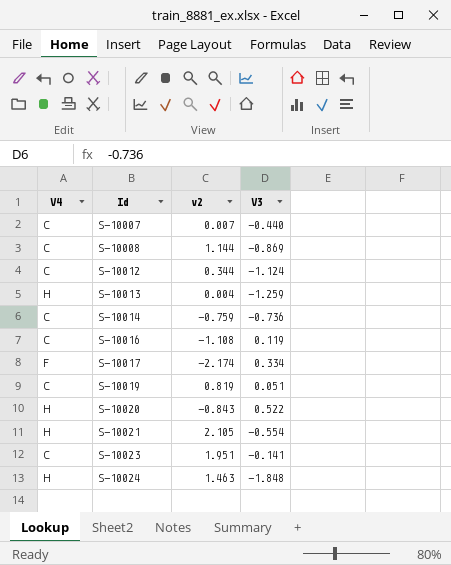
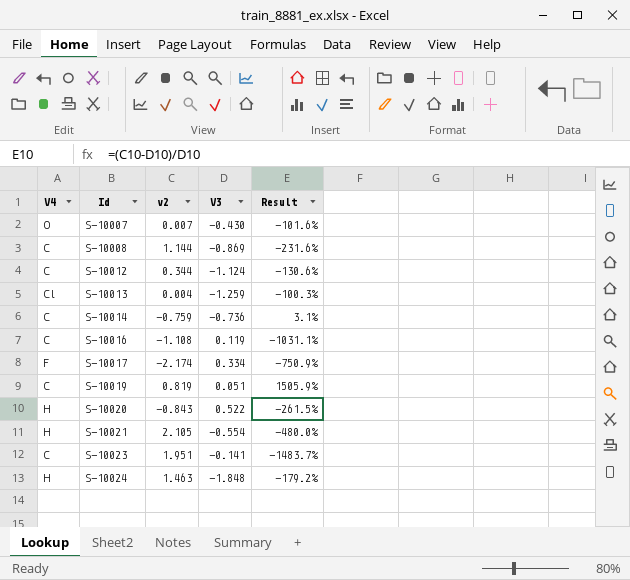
column Result | formula: none -> ([v2] - [V3]) / [V3]
S-10007 | V4: C -> O
S-10007 | V3: -0.440 -> -0.430
S-10013 | V4: H -> Cl

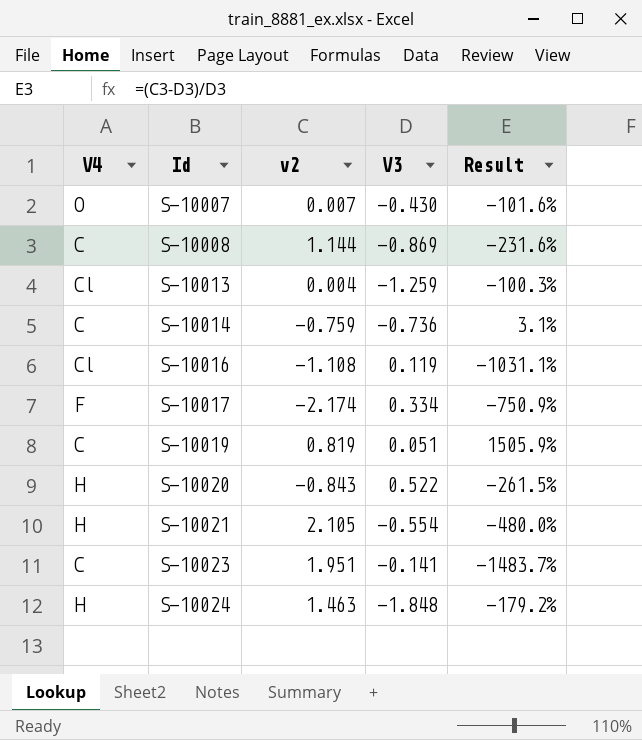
row S-10012: C | 0.344 | -1.124 | -130.6% -> none
S-10016 | V4: C -> Cl

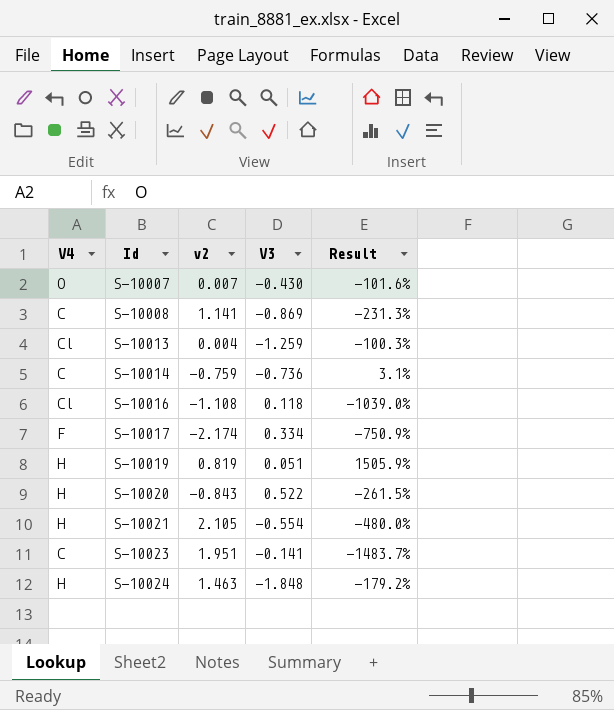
S-10008 | v2: 1.144 -> 1.141
S-10008 | Result: -231.6% -> -231.3%
S-10016 | V3: 0.119 -> 0.118
S-10016 | Result: -1031.1% -> -1039.0%
S-10019 | V4: C -> H

